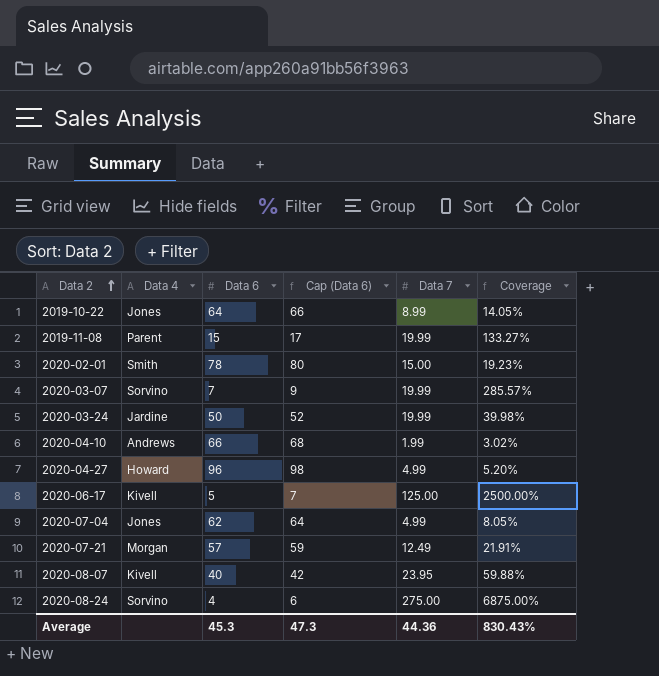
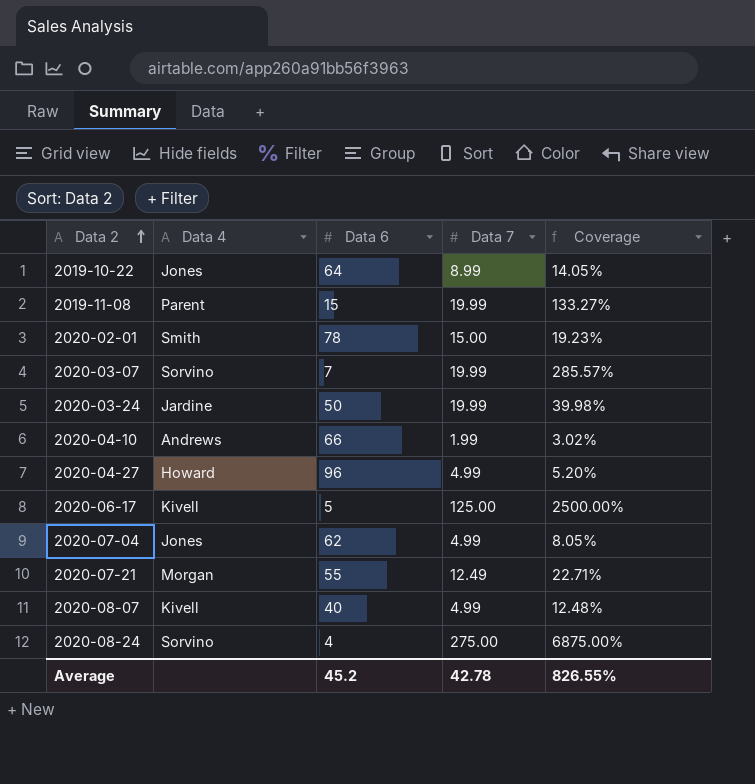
column Cap (Data 6) | formula: [Data 6] + 2 -> none
2020-07-21 | Data 6: 57 -> 55
2020-07-21 | Coverage: 21.91% -> 22.71%
2020-08-07 | Data 7: 23.95 -> 4.99
2020-08-07 | Coverage: 59.88% -> 12.48%
Average | Data 6: 45.3 -> 45.2
Average | Data 7: 44.36 -> 42.78
Average | Coverage: 830.43% -> 826.55%

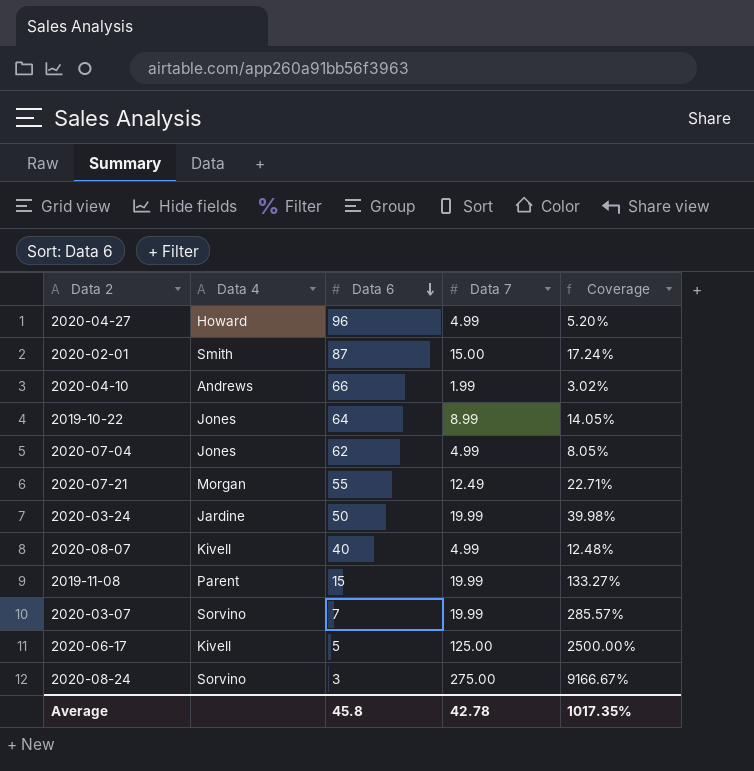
row order: Data 2 ascending -> Data 6 descending
2020-02-01 | Data 6: 78 -> 87
2020-02-01 | Coverage: 19.23% -> 17.24%
2020-08-24 | Data 6: 4 -> 3
2020-08-24 | Coverage: 6875.00% -> 9166.67%
Average | Data 6: 45.2 -> 45.8
Average | Coverage: 826.55% -> 1017.35%

